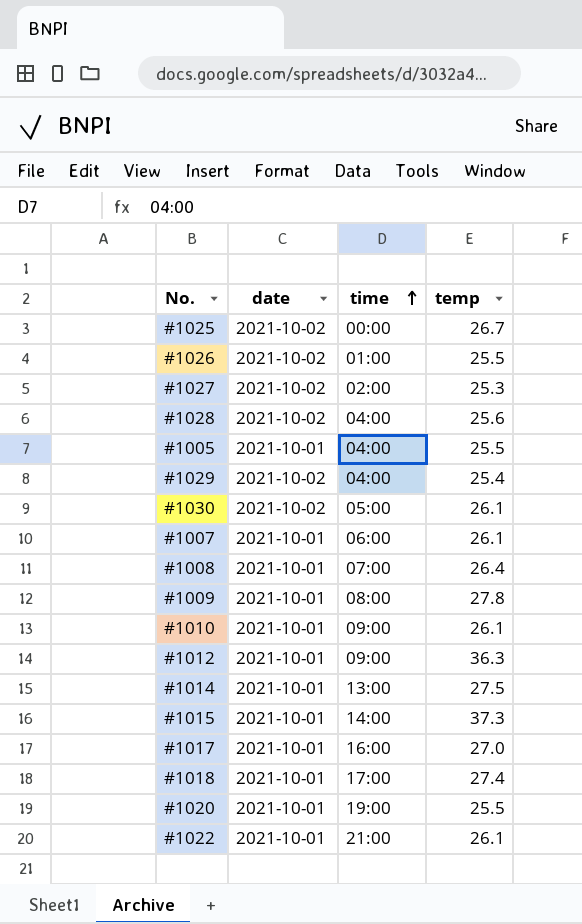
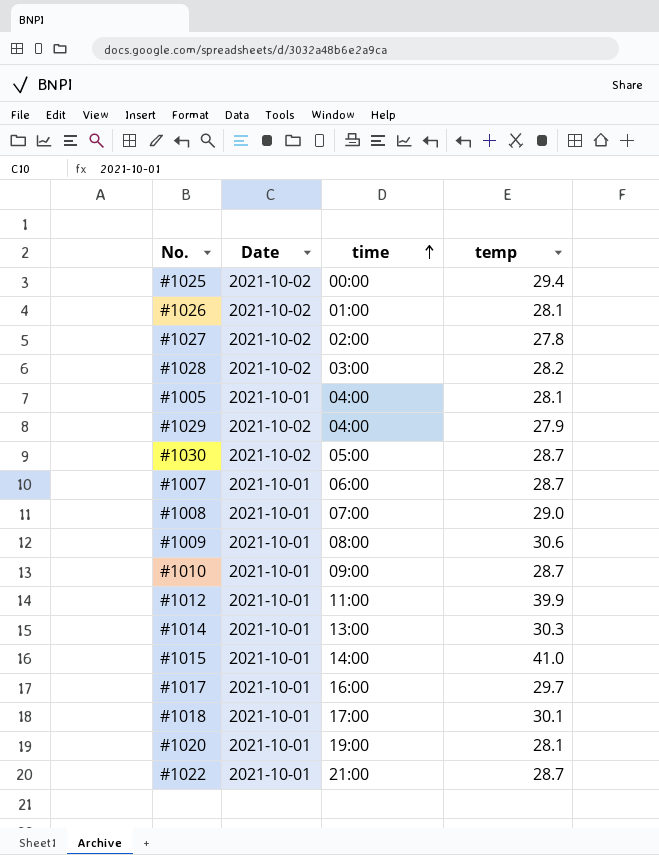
column name: date -> Date
#1025 | temp: 26.7 -> 29.4
#1026 | temp: 25.5 -> 28.1
#1027 | temp: 25.3 -> 27.8
#1028 | time: 04:00 -> 03:00
#1028 | temp: 25.6 -> 28.2
#1005 | temp: 25.5 -> 28.1
#1029 | temp: 25.4 -> 27.9
#1030 | temp: 26.1 -> 28.7
#1007 | temp: 26.1 -> 28.7
#1008 | temp: 26.4 -> 29.0
#1009 | temp: 27.8 -> 30.6
#1010 | temp: 26.1 -> 28.7
#1012 | time: 09:00 -> 11:00
#1012 | temp: 36.3 -> 39.9
#1014 | temp: 27.5 -> 30.3
#1015 | temp: 37.3 -> 41.0
#1017 | temp: 27.0 -> 29.7
#1018 | temp: 27.4 -> 30.1
#1020 | temp: 25.5 -> 28.1
#1022 | temp: 26.1 -> 28.7

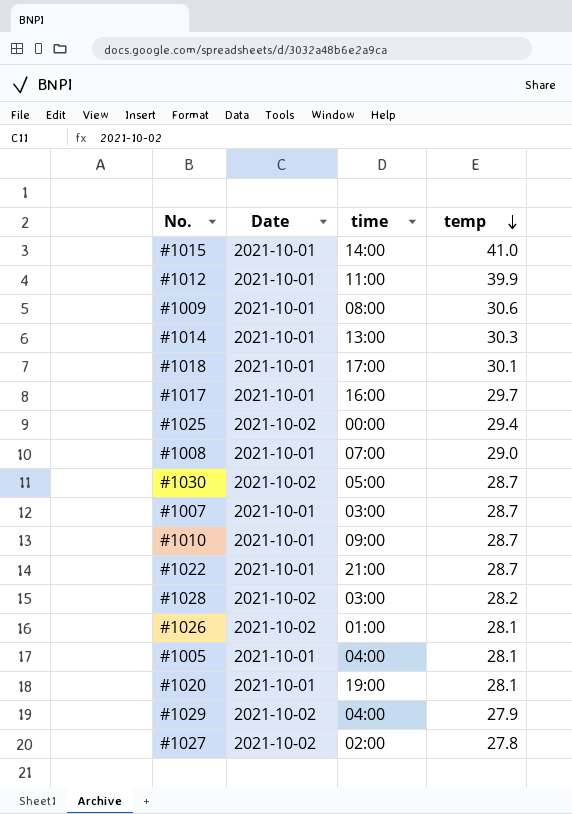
row order: time ascending -> temp descending
#1007 | time: 06:00 -> 03:00

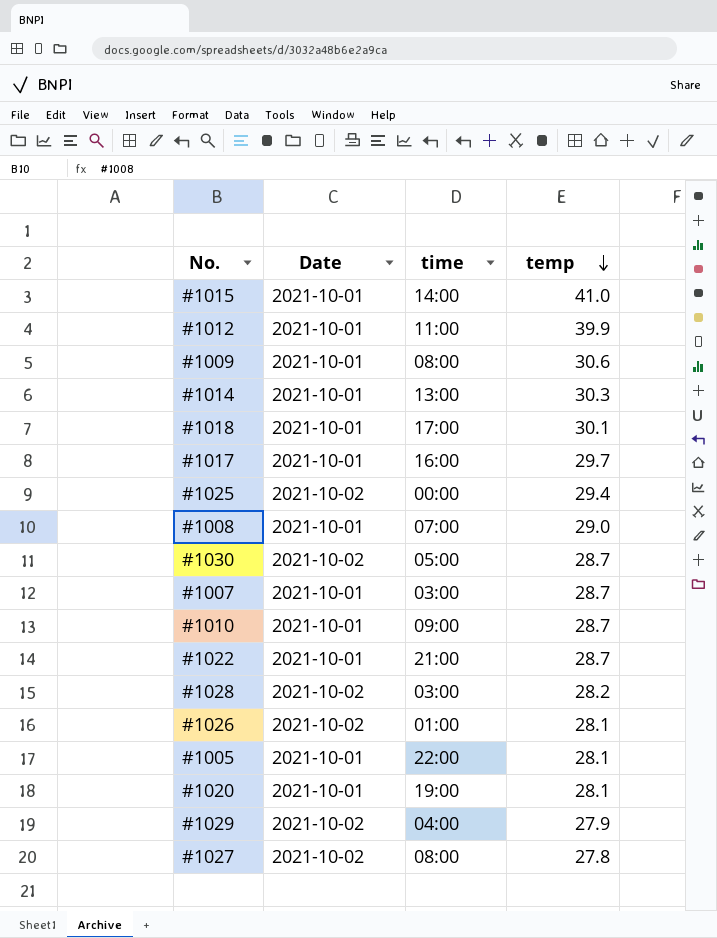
#1005 | time: 04:00 -> 22:00
#1027 | time: 02:00 -> 08:00

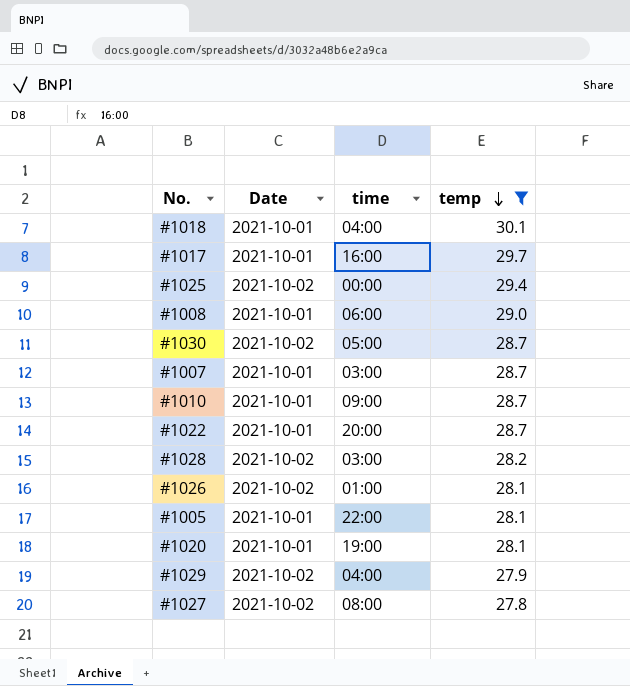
filter: none -> temp <= 30.1
#1018 | time: 17:00 -> 04:00
#1008 | time: 07:00 -> 06:00
#1022 | time: 21:00 -> 20:00

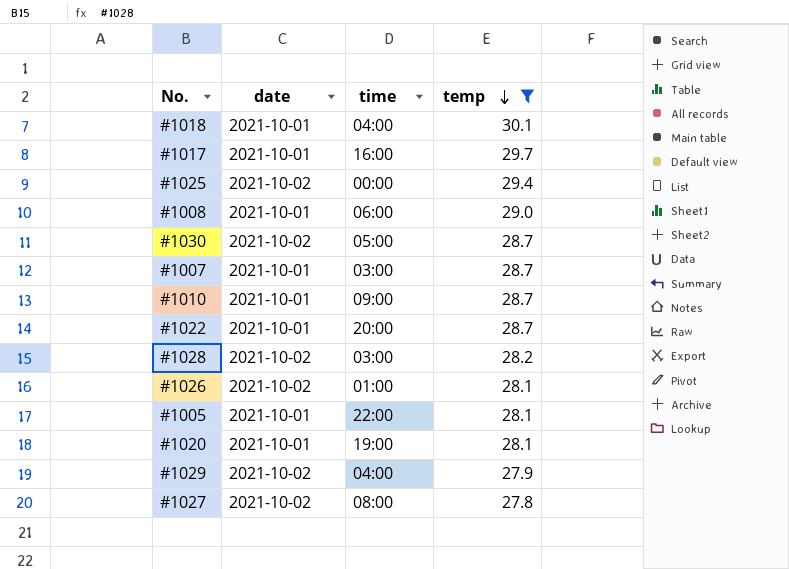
column name: Date -> date

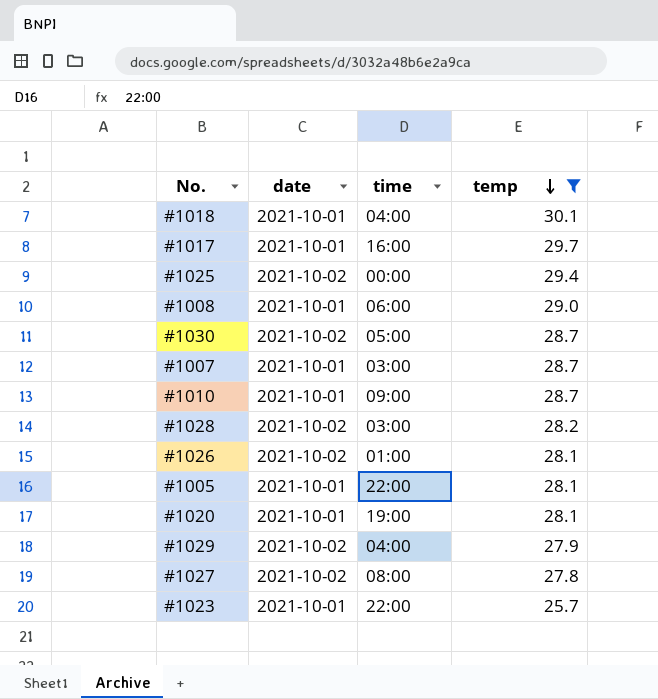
row #1022: 2021-10-01 | 20:00 | 28.7 -> none
row #1023: none -> 2021-10-01 | 22:00 | 25.7

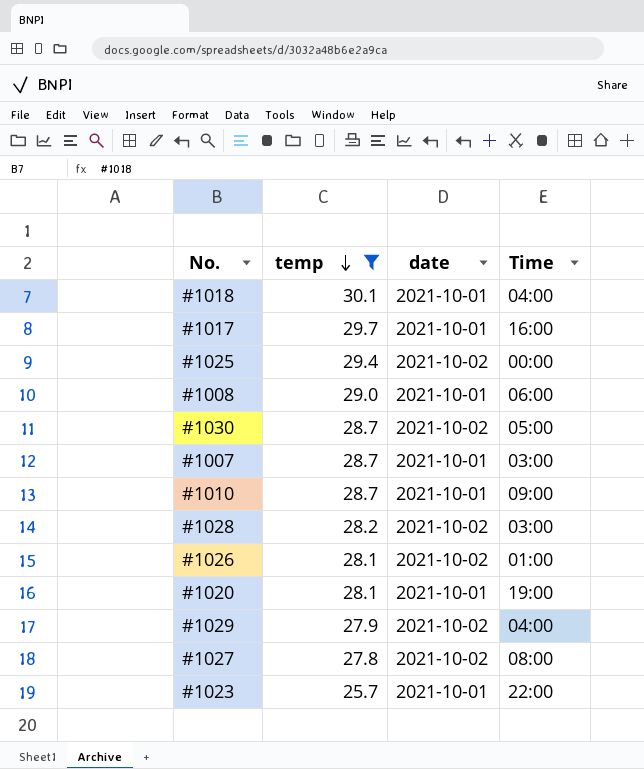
column temp | position: 4 -> 2
column name: time -> Time
row #1005: 2021-10-01 | 22:00 | 28.1 -> none

